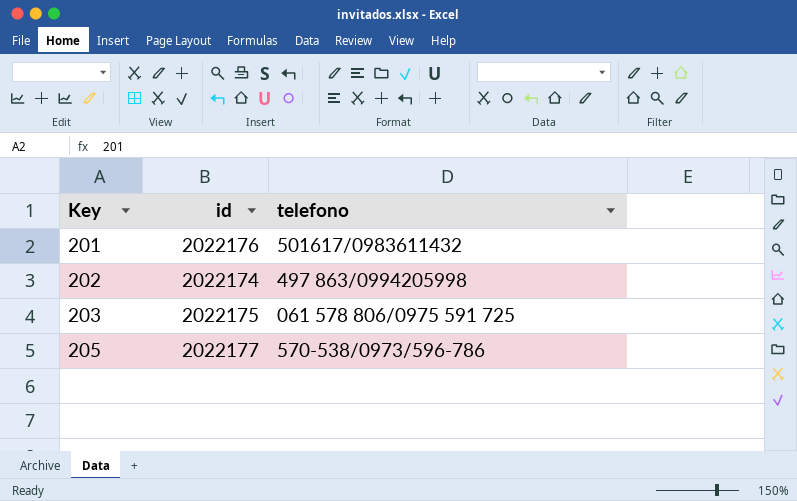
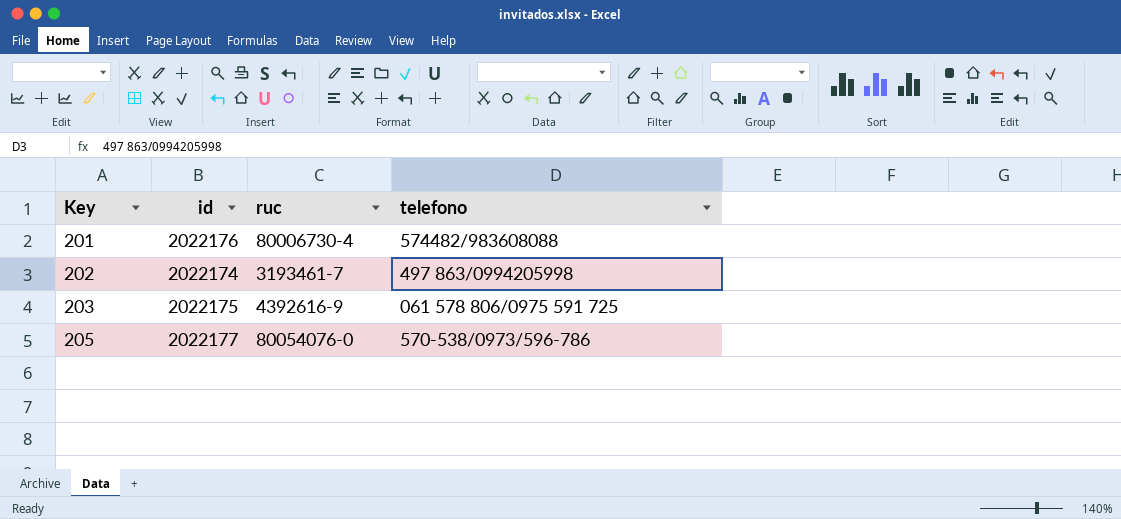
column ruc | position: none -> 3
201 | telefono: 501617/0983611432 -> 574482/983608088

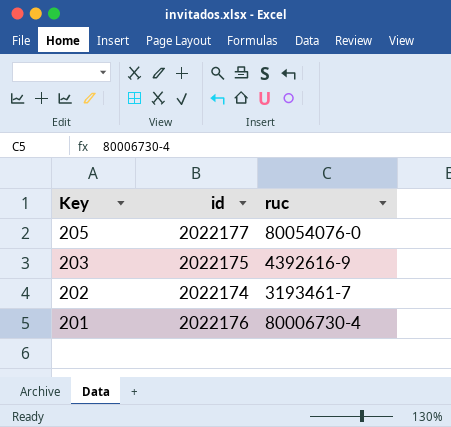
row order: Key ascending -> Key descending
column telefono | position: 4 -> none

